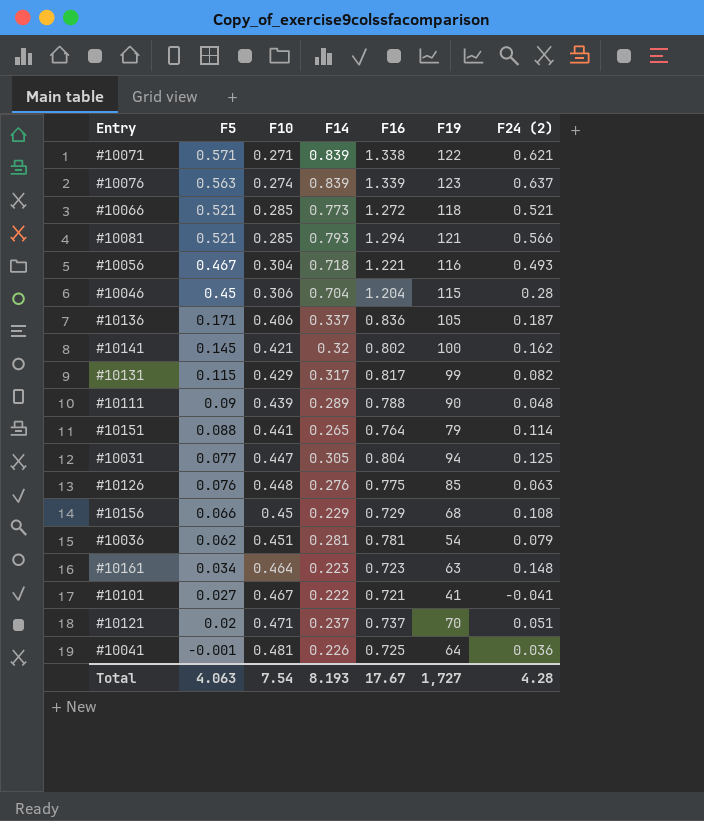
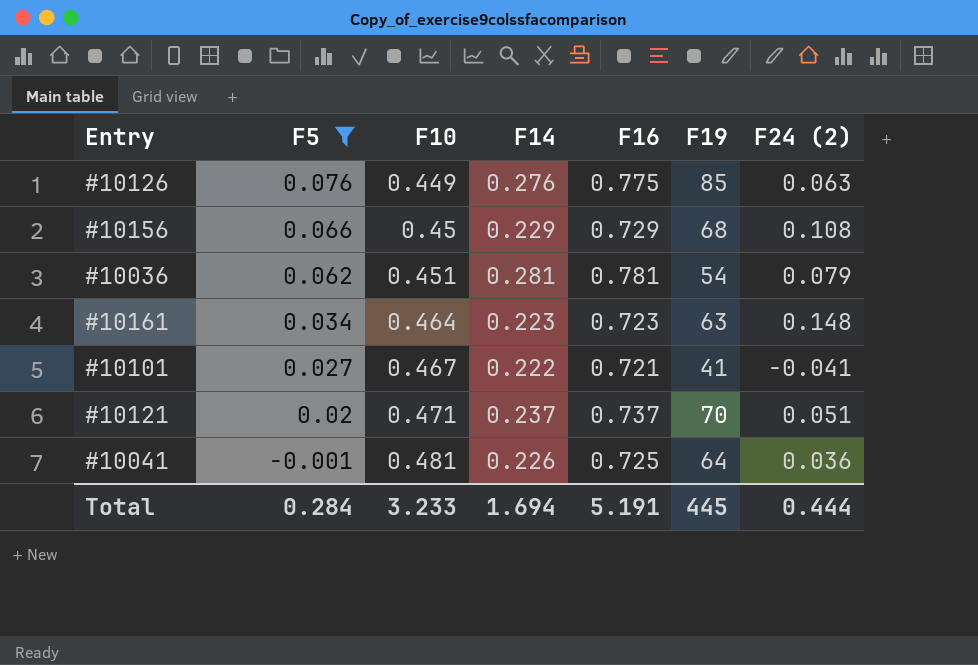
filter: none -> F5 <= 0.076
#10126 | F10: 0.448 -> 0.449
Total | F5: 4.063 -> 0.284
Total | F10: 7.54 -> 3.233
Total | F14: 8.193 -> 1.694
Total | F16: 17.67 -> 5.191
Total | F19: 1,727 -> 445
Total | F24 (2): 4.28 -> 0.444

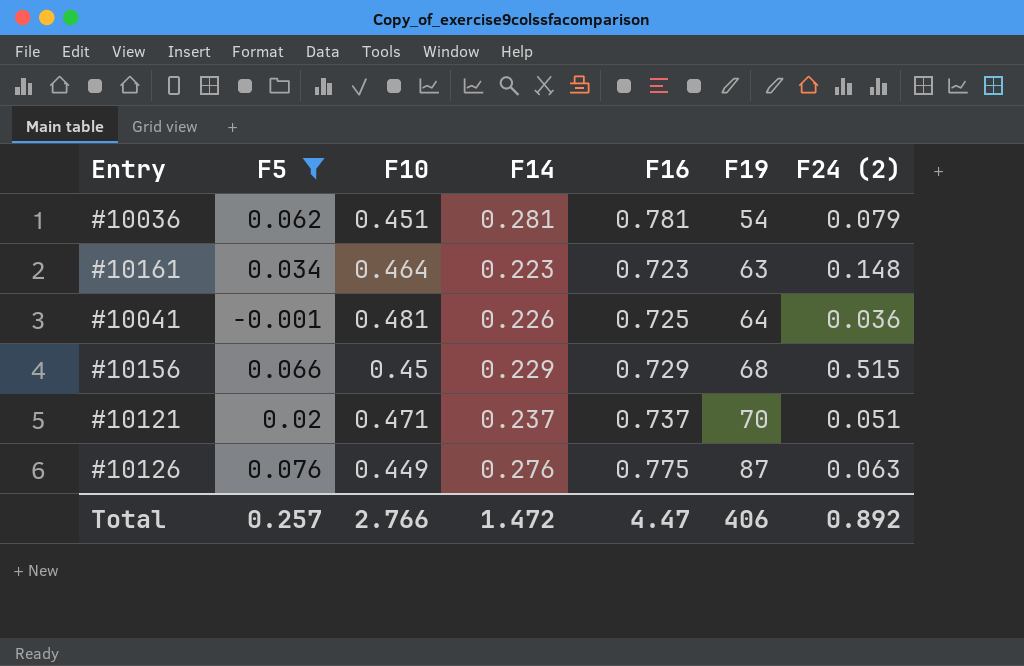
row order: F5 descending -> F19 ascending
row #10101: 0.027 | 0.467 | 0.222 | 0.721 | 41 | -0.041 -> none
#10156 | F24 (2): 0.108 -> 0.515
#10126 | F19: 85 -> 87
Total | F5: 0.284 -> 0.257
Total | F10: 3.233 -> 2.766
Total | F14: 1.694 -> 1.472
Total | F16: 5.191 -> 4.47
Total | F19: 445 -> 406
Total | F24 (2): 0.444 -> 0.892

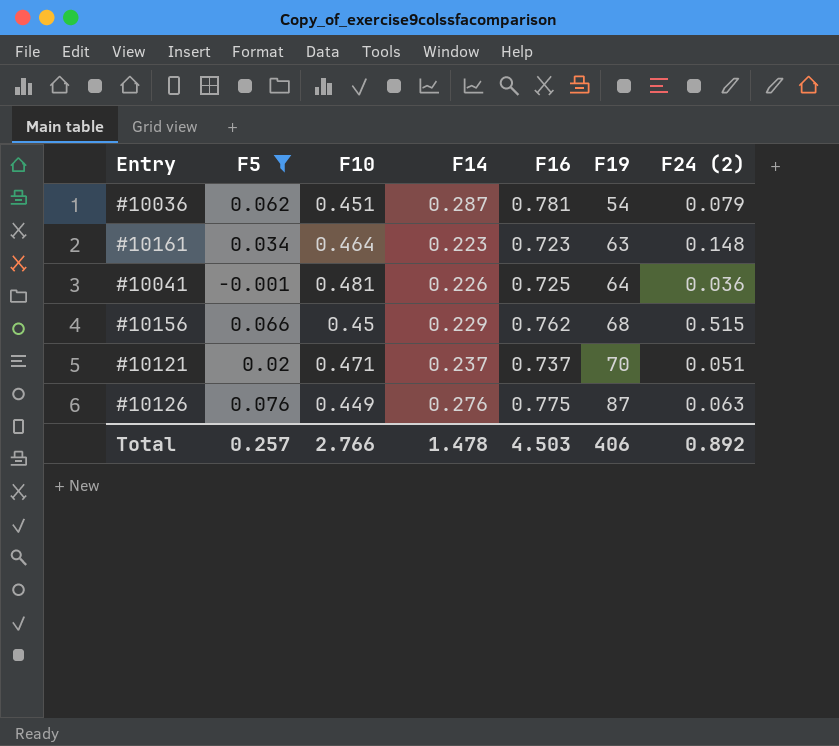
#10036 | F14: 0.281 -> 0.287
#10156 | F16: 0.729 -> 0.762
Total | F14: 1.472 -> 1.478
Total | F16: 4.47 -> 4.503

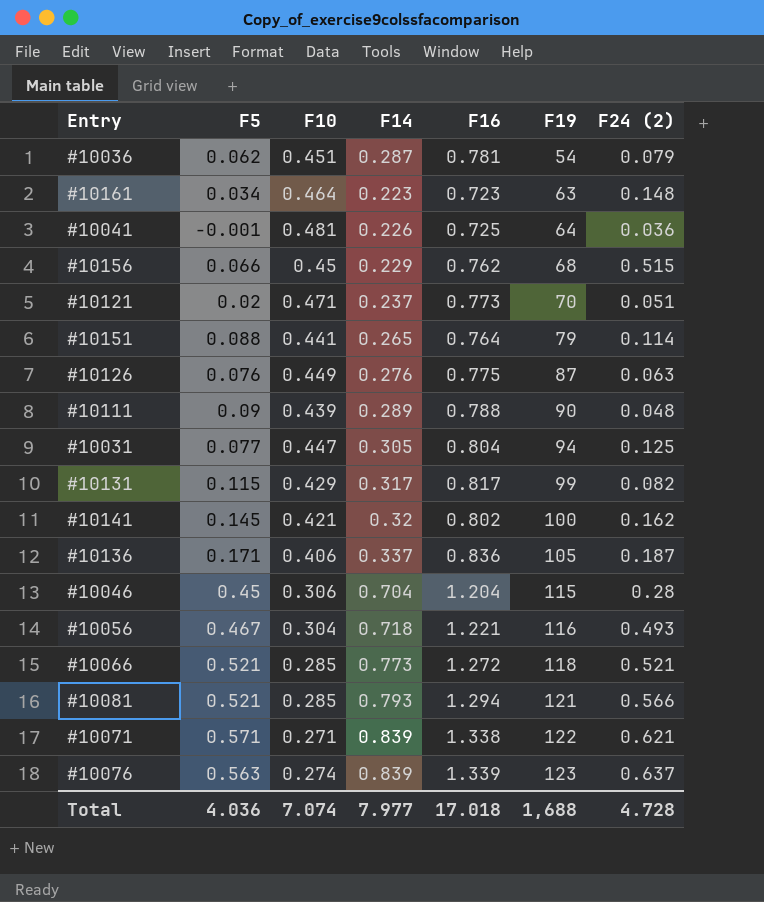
filter: F5 <= 0.076 -> none
#10121 | F16: 0.737 -> 0.773
Total | F5: 0.257 -> 4.036
Total | F10: 2.766 -> 7.074
Total | F14: 1.478 -> 7.977
Total | F16: 4.503 -> 17.018
Total | F19: 406 -> 1,688
Total | F24 (2): 0.892 -> 4.728

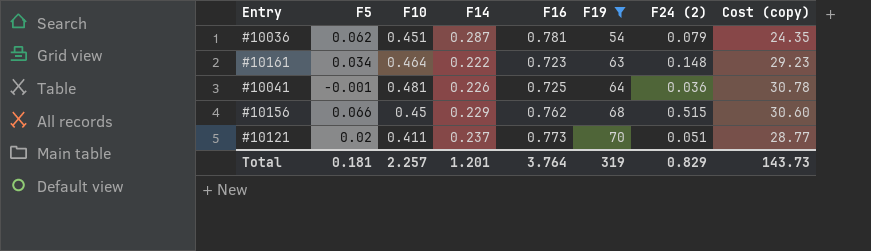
filter: none -> F19 <= 70
column Cost (copy) | formula: none -> [F10] * [F19]
#10161 | F14: 0.223 -> 0.222
#10121 | F10: 0.471 -> 0.411
Total | F5: 4.036 -> 0.181
Total | F10: 7.074 -> 2.257
Total | F14: 7.977 -> 1.201
Total | F16: 17.018 -> 3.764
Total | F19: 1,688 -> 319
Total | F24 (2): 4.728 -> 0.829

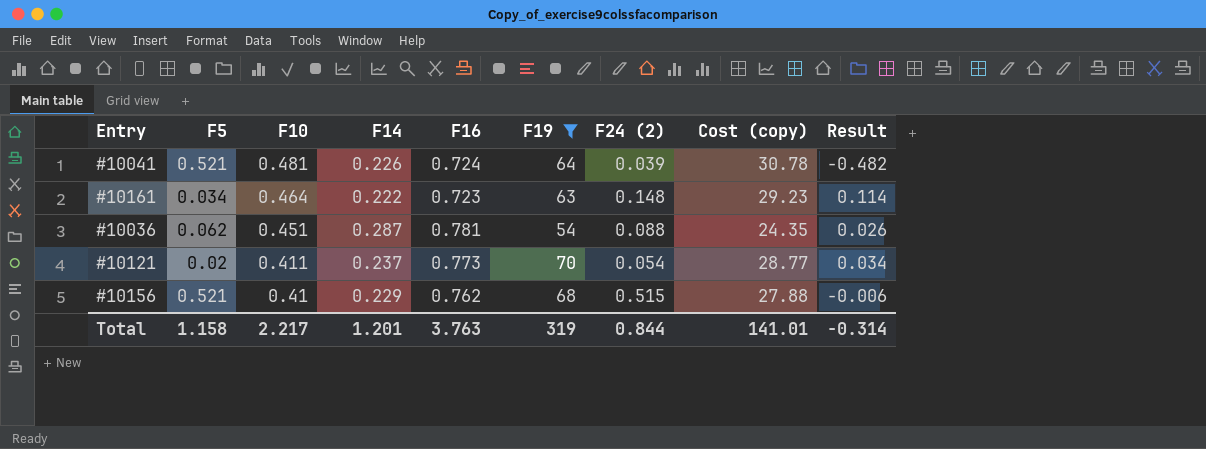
row order: F19 ascending -> F10 descending
column Result | formula: none -> [F24 (2)] - [F5]
#10041 | F5: -0.001 -> 0.521
#10041 | F16: 0.725 -> 0.724
#10041 | F24 (2): 0.036 -> 0.039
#10036 | F24 (2): 0.079 -> 0.088
#10121 | F24 (2): 0.051 -> 0.054
#10156 | F5: 0.066 -> 0.521
#10156 | F10: 0.45 -> 0.41
#10156 | Cost (copy): 30.60 -> 27.88
Total | F5: 0.181 -> 1.158
Total | F10: 2.257 -> 2.217
Total | F16: 3.764 -> 3.763
Total | F24 (2): 0.829 -> 0.844
Total | Cost (copy): 143.73 -> 141.01

